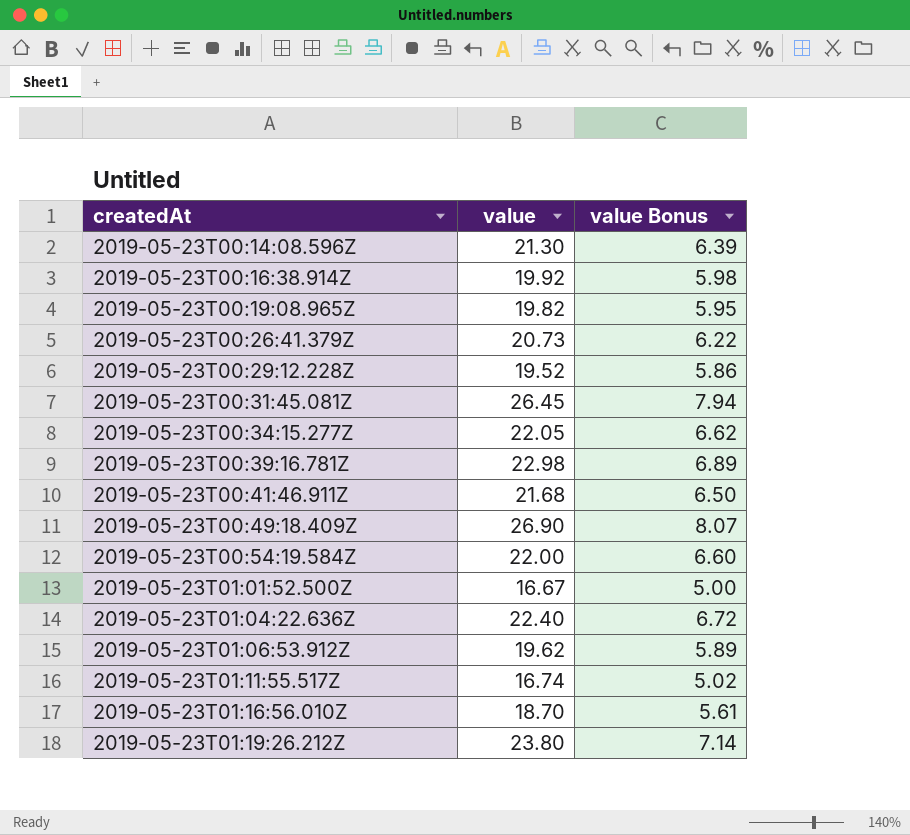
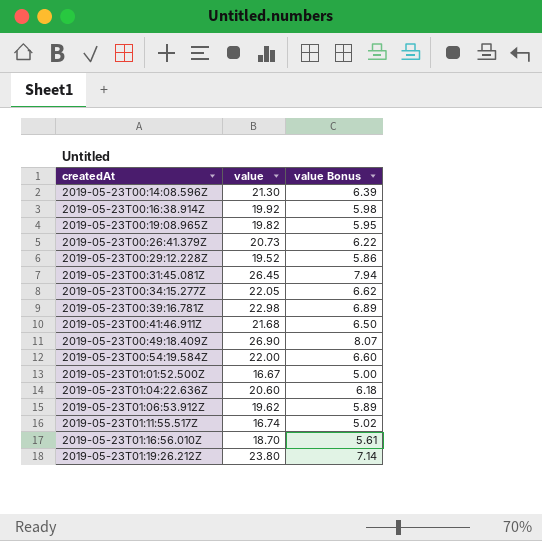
2019-05-23T01:04:22.636Z | value: 22.40 -> 20.60
2019-05-23T01:04:22.636Z | value Bonus: 6.72 -> 6.18

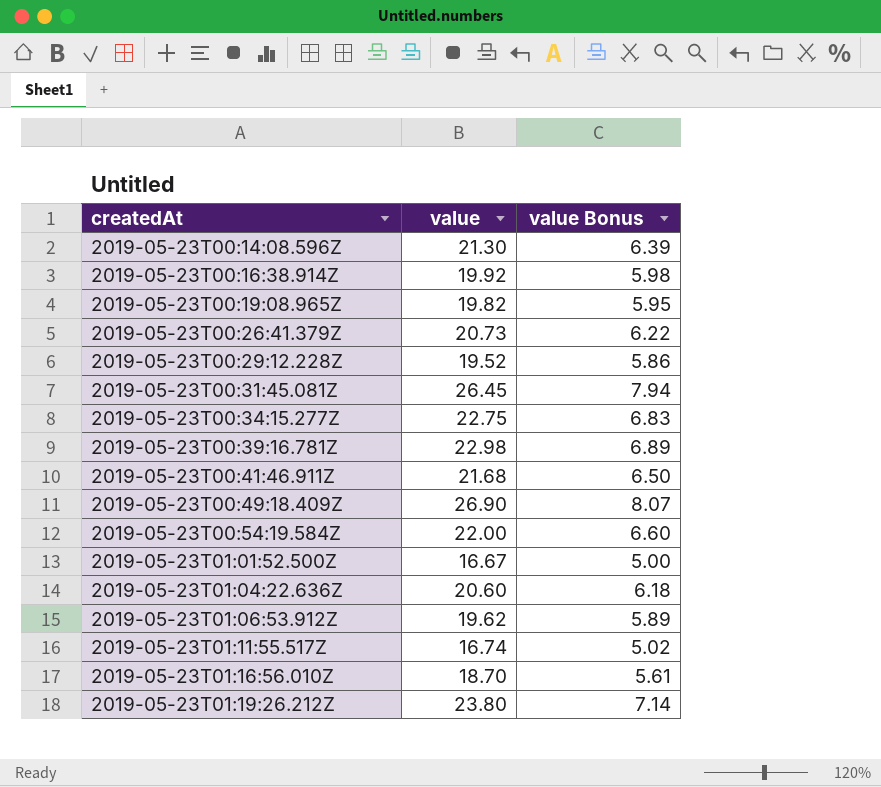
2019-05-23T00:34:15.277Z | value: 22.05 -> 22.75
2019-05-23T00:34:15.277Z | value Bonus: 6.62 -> 6.83

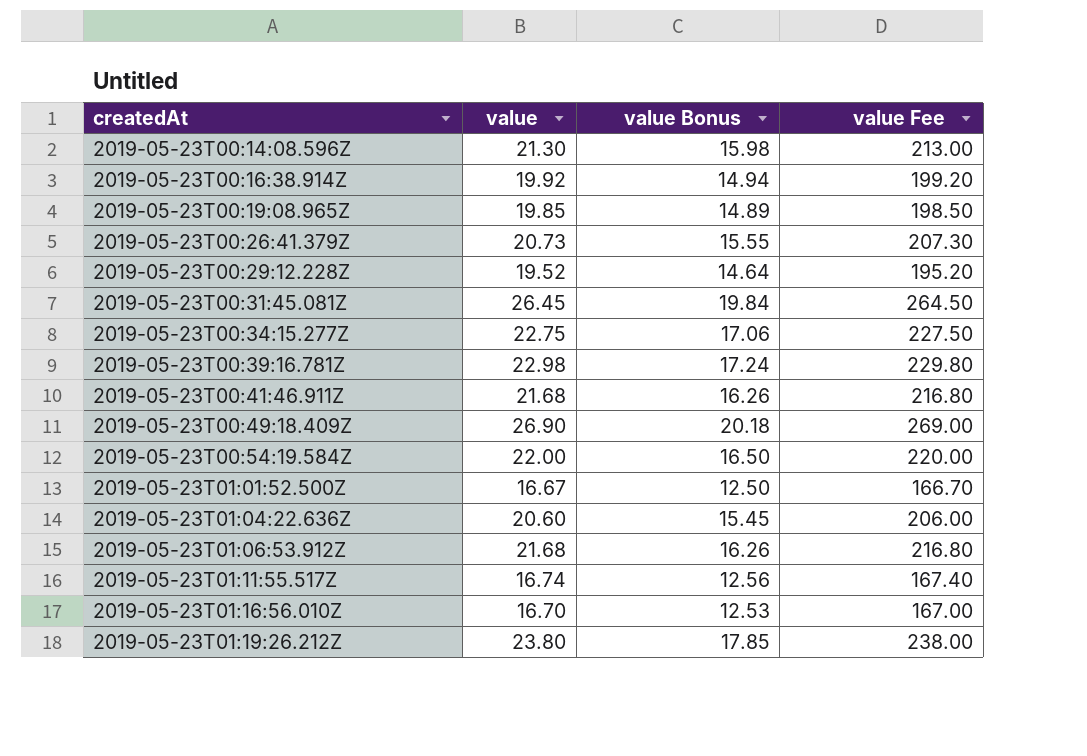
column value Bonus | formula: [value] * 0.3 -> [value] * 0.75
column value Fee | formula: none -> [value] * 10
2019-05-23T00:19:08.965Z | value: 19.82 -> 19.85
2019-05-23T01:06:53.912Z | value: 19.62 -> 21.68
2019-05-23T01:16:56.010Z | value: 18.70 -> 16.70

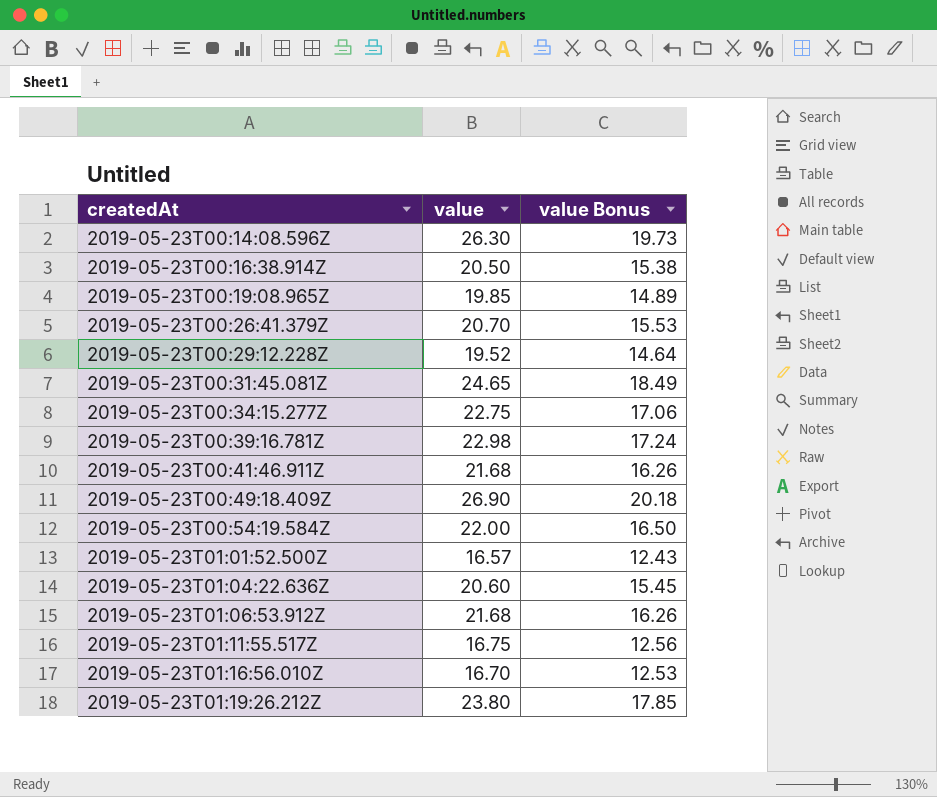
column value Fee | formula: [value] * 10 -> none
2019-05-23T00:14:08.596Z | value: 21.30 -> 26.30
2019-05-23T00:14:08.596Z | value Bonus: 15.98 -> 19.73
2019-05-23T00:16:38.914Z | value: 19.92 -> 20.50
2019-05-23T00:16:38.914Z | value Bonus: 14.94 -> 15.38
2019-05-23T00:26:41.379Z | value: 20.73 -> 20.70
2019-05-23T00:26:41.379Z | value Bonus: 15.55 -> 15.53
2019-05-23T00:31:45.081Z | value: 26.45 -> 24.65
2019-05-23T00:31:45.081Z | value Bonus: 19.84 -> 18.49
2019-05-23T01:01:52.500Z | value: 16.67 -> 16.57
2019-05-23T01:01:52.500Z | value Bonus: 12.50 -> 12.43
2019-05-23T01:11:55.517Z | value: 16.74 -> 16.75

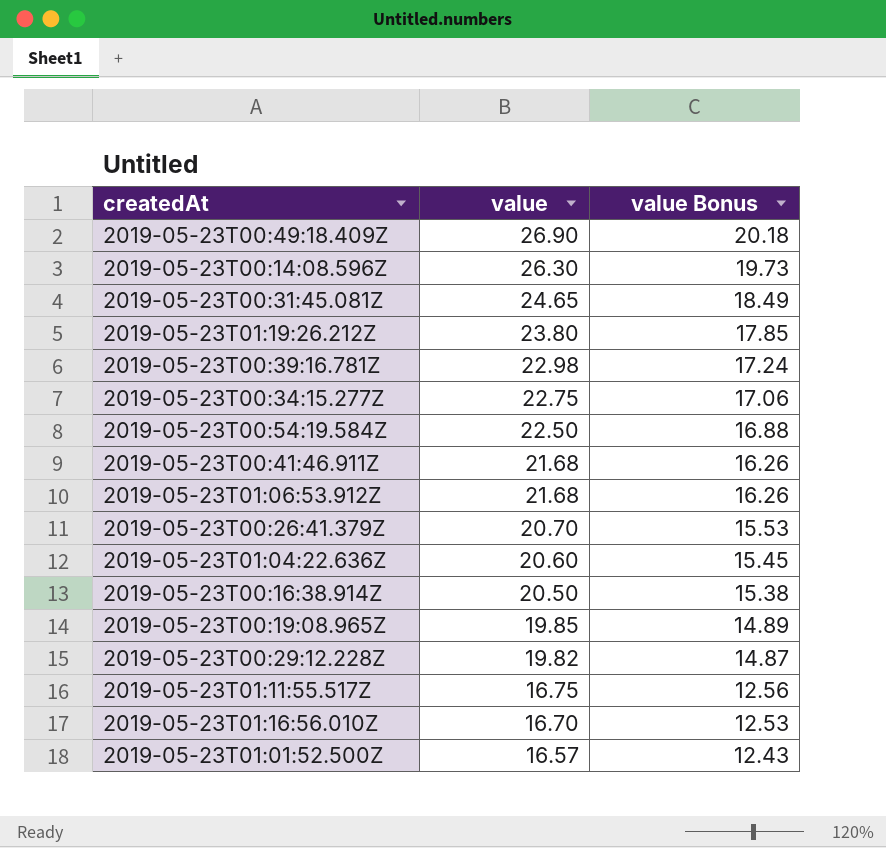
row order: createdAt ascending -> value descending
2019-05-23T00:54:19.584Z | value: 22.00 -> 22.50
2019-05-23T00:54:19.584Z | value Bonus: 16.50 -> 16.88
2019-05-23T00:29:12.228Z | value: 19.52 -> 19.82
2019-05-23T00:29:12.228Z | value Bonus: 14.64 -> 14.87

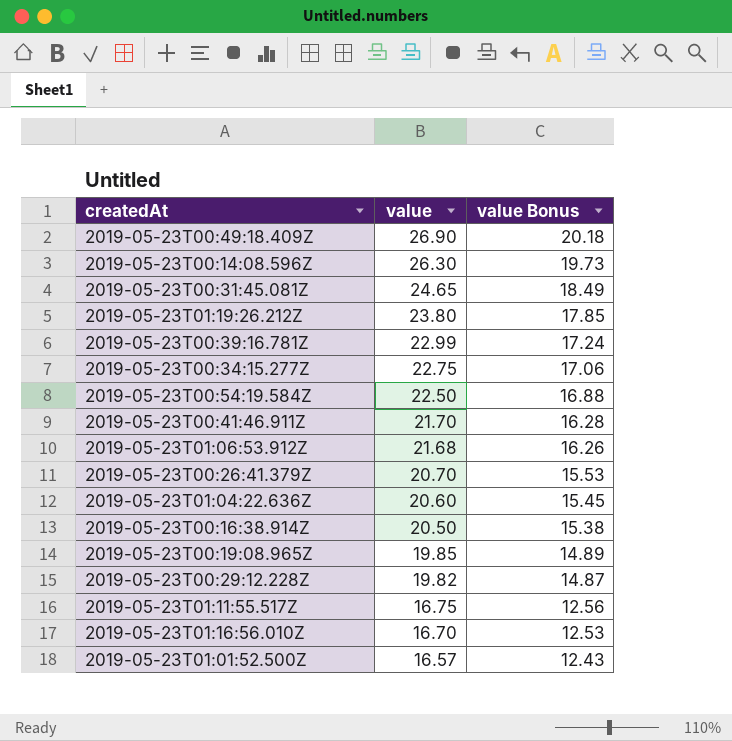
2019-05-23T00:39:16.781Z | value: 22.98 -> 22.99
2019-05-23T00:41:46.911Z | value: 21.68 -> 21.70
2019-05-23T00:41:46.911Z | value Bonus: 16.26 -> 16.28

